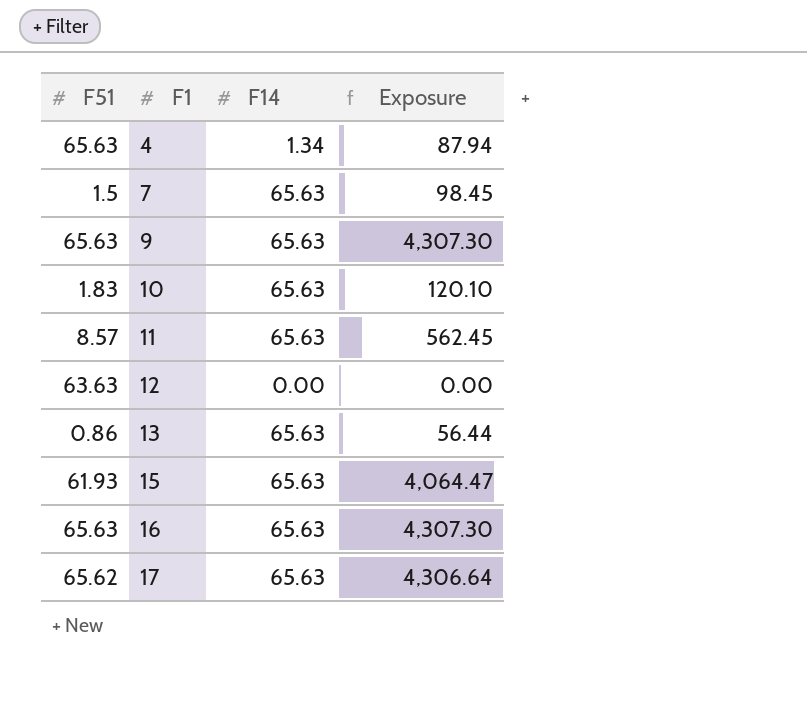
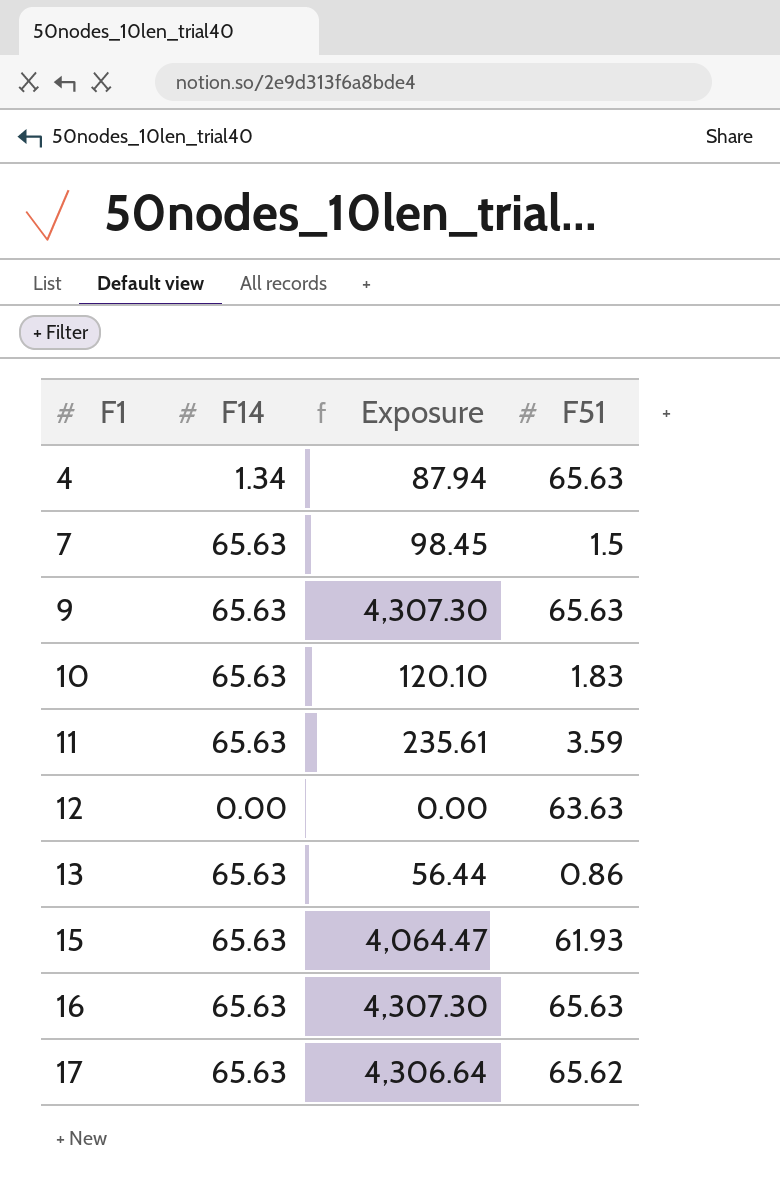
column F51 | position: 1 -> 4
11 | Exposure: 562.45 -> 235.61
11 | F51: 8.57 -> 3.59

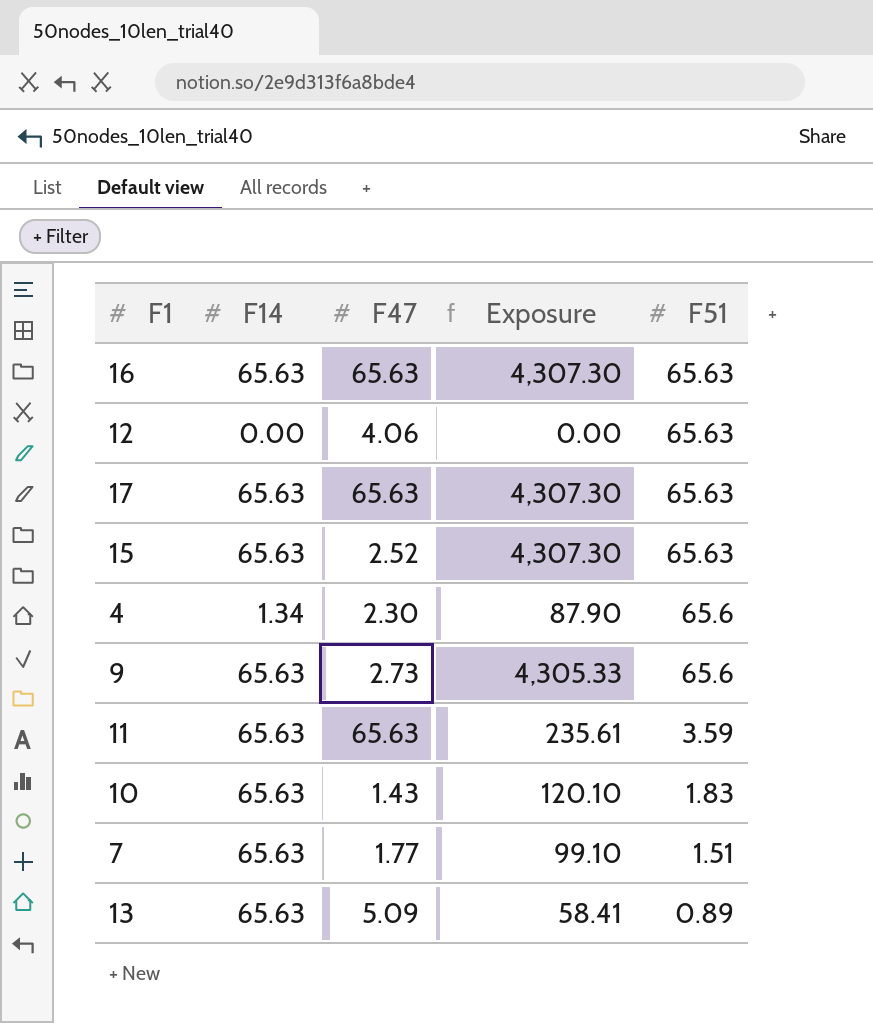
row order: F1 ascending -> F51 descending
column F47 | position: none -> 3
12 | F51: 63.63 -> 65.63
17 | Exposure: 4,306.64 -> 4,307.30
17 | F51: 65.62 -> 65.63
15 | Exposure: 4,064.47 -> 4,307.30
15 | F51: 61.93 -> 65.63
4 | Exposure: 87.94 -> 87.90
4 | F51: 65.63 -> 65.6
9 | Exposure: 4,307.30 -> 4,305.33
9 | F51: 65.63 -> 65.6
7 | Exposure: 98.45 -> 99.10
7 | F51: 1.5 -> 1.51
13 | Exposure: 56.44 -> 58.41
13 | F51: 0.86 -> 0.89

